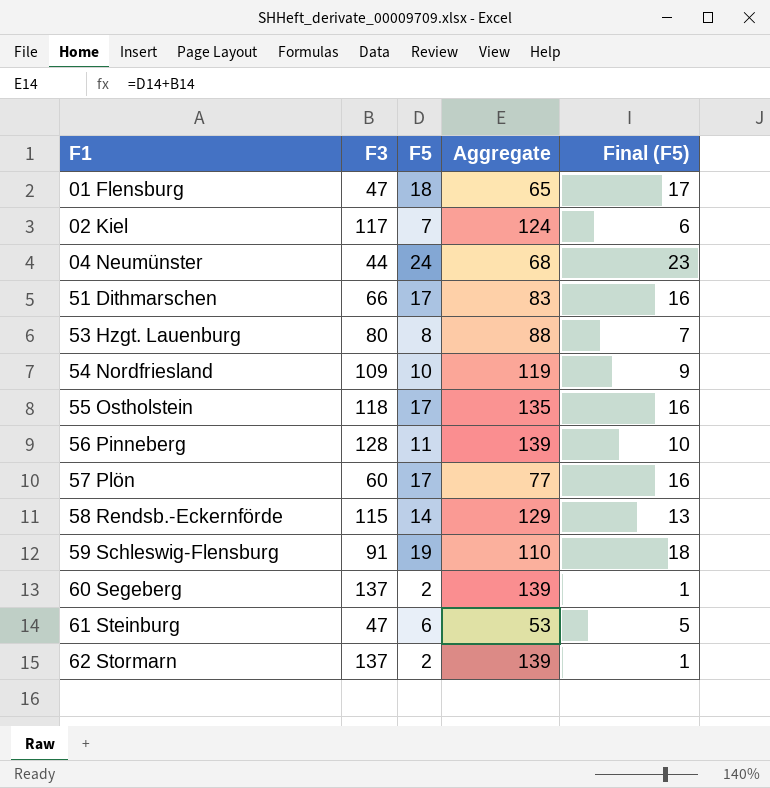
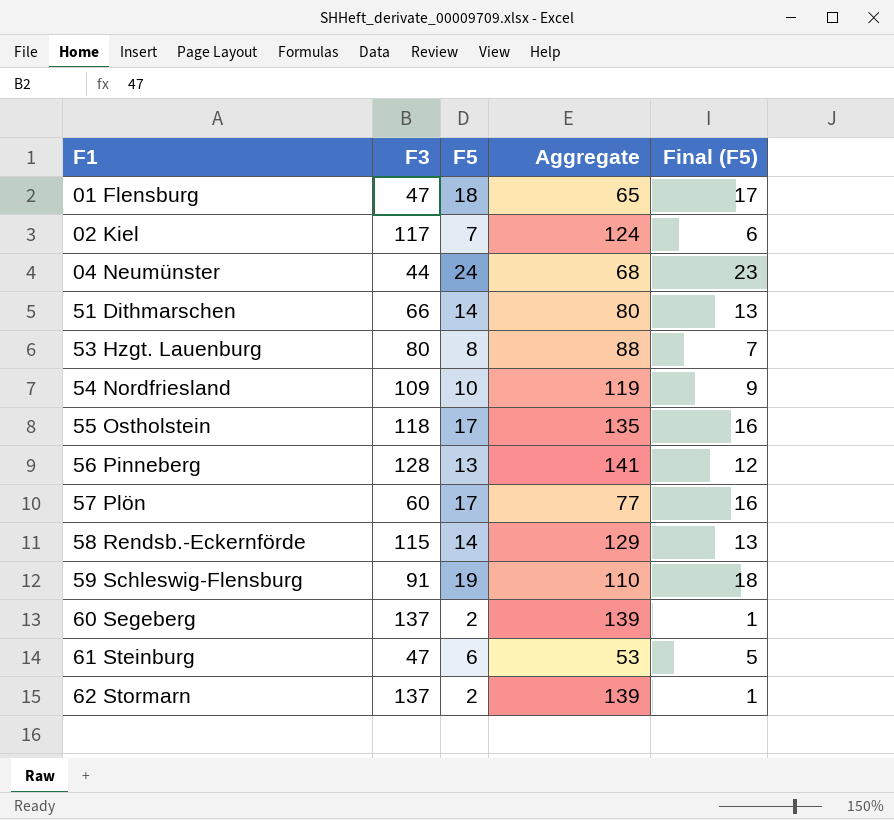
51 Dithmarschen | F5: 17 -> 14
51 Dithmarschen | Aggregate: 83 -> 80
51 Dithmarschen | Final (F5): 16 -> 13
56 Pinneberg | F5: 11 -> 13
56 Pinneberg | Aggregate: 139 -> 141
56 Pinneberg | Final (F5): 10 -> 12

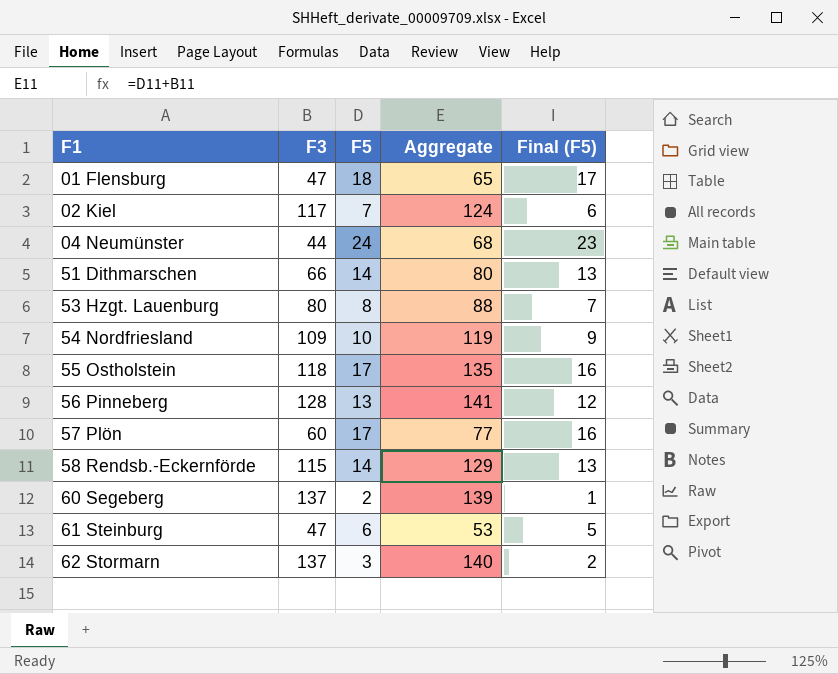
row 59 Schleswig-Flensburg: 91 | 19 | 110 | 18 -> none
62 Stormarn | F5: 2 -> 3
62 Stormarn | Aggregate: 139 -> 140
62 Stormarn | Final (F5): 1 -> 2

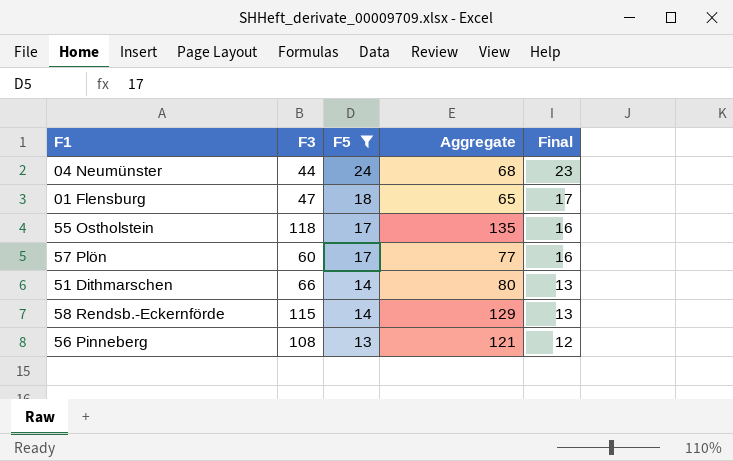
filter: none -> F5 >= 13
row order: F1 ascending -> F5 descending
column name: Final (F5) -> Final
56 Pinneberg | F3: 128 -> 108
56 Pinneberg | Aggregate: 141 -> 121

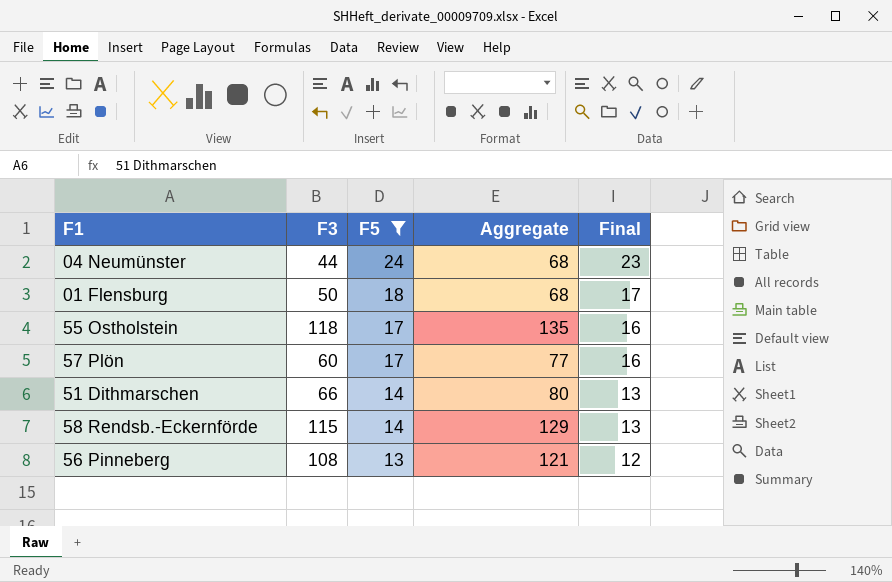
01 Flensburg | F3: 47 -> 50
01 Flensburg | Aggregate: 65 -> 68

